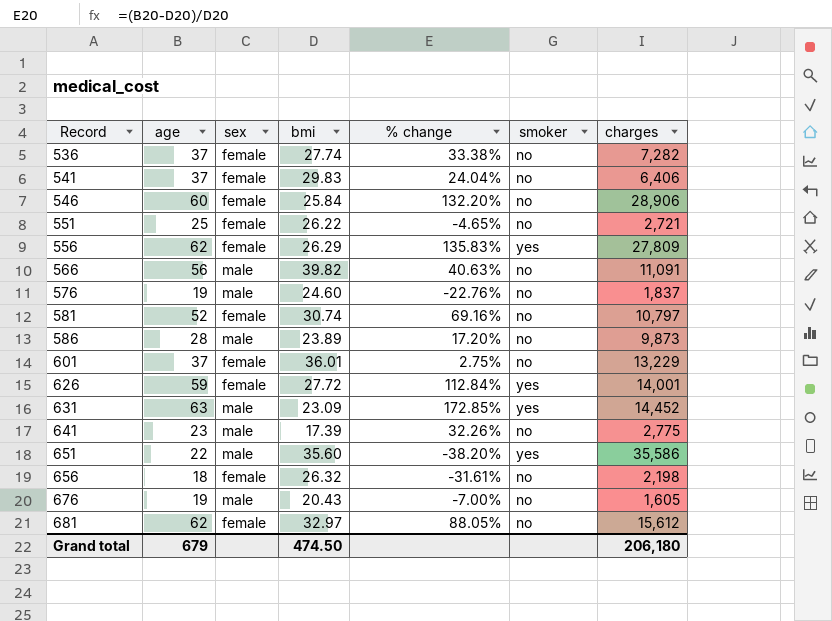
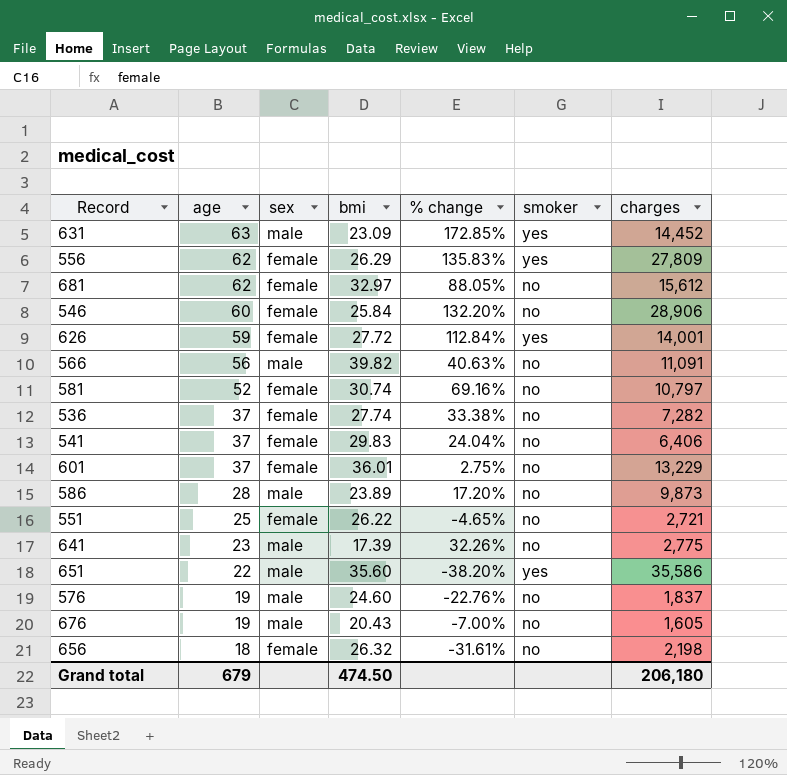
row order: Record ascending -> age descending

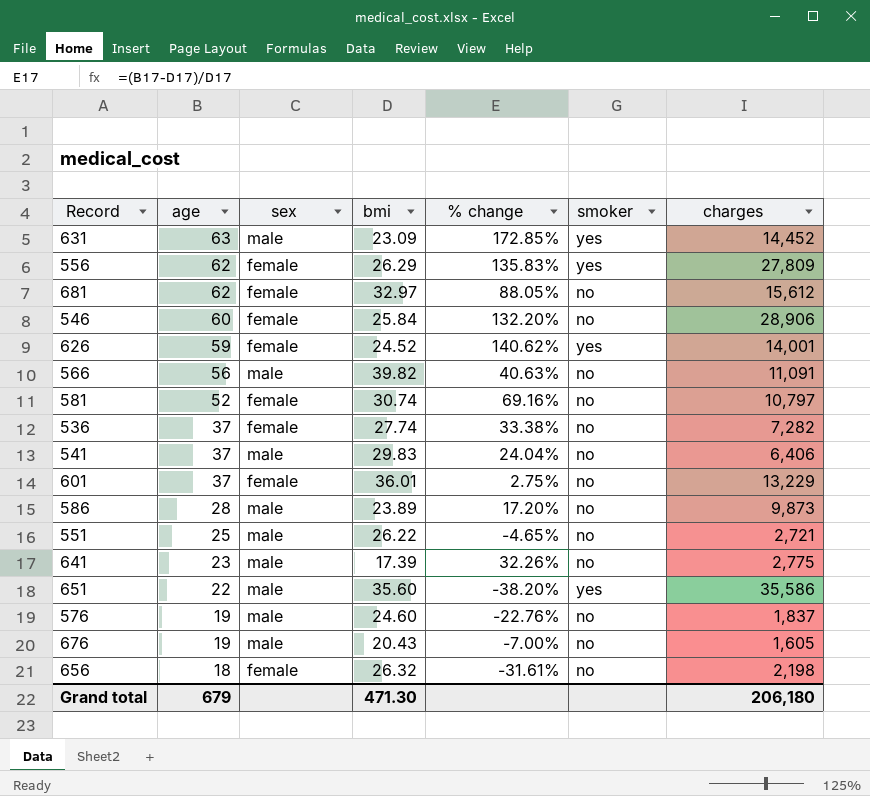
626 | bmi: 27.72 -> 24.52
626 | % change: 112.84% -> 140.62%
541 | sex: female -> male
551 | sex: female -> male
Grand total | bmi: 474.50 -> 471.30

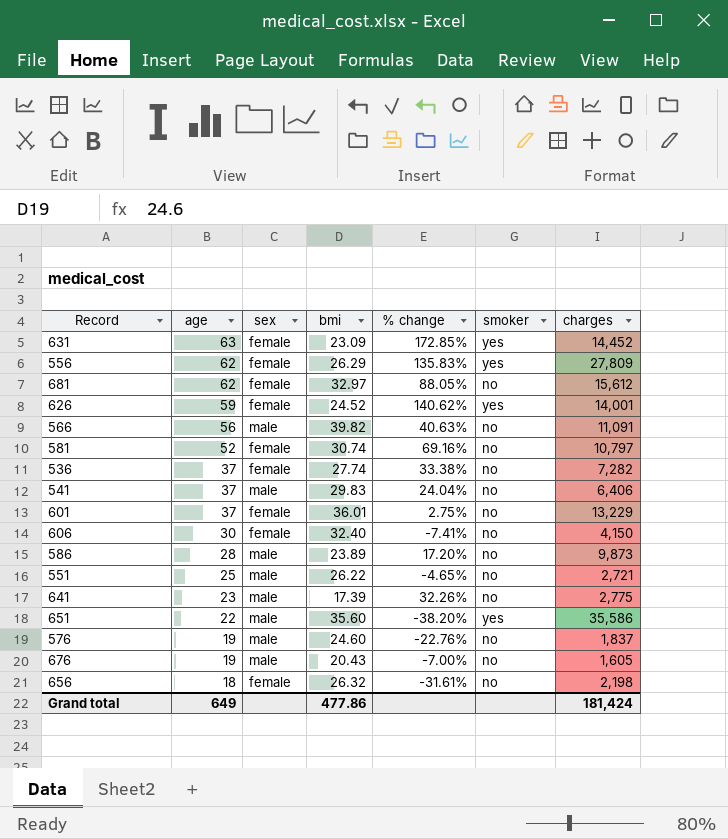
row 546: 60 | female | 25.84 | 132.20% | no | 28,906 -> none
631 | sex: male -> female
row 606: none -> 30 | female | 32.40 | -7.41% | no | 4,150
Grand total | age: 679 -> 649
Grand total | bmi: 471.30 -> 477.86
Grand total | charges: 206,180 -> 181,424

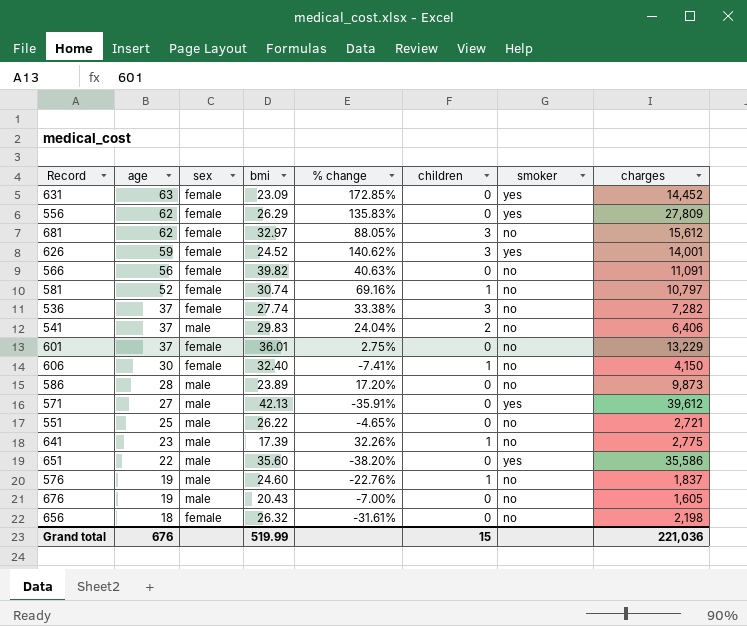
column children | position: none -> 6
566 | sex: male -> female
row 571: none -> 27 | male | 42.13 | -35.91% | 0 | yes | 39,612
Grand total | age: 649 -> 676
Grand total | bmi: 477.86 -> 519.99
Grand total | charges: 181,424 -> 221,036

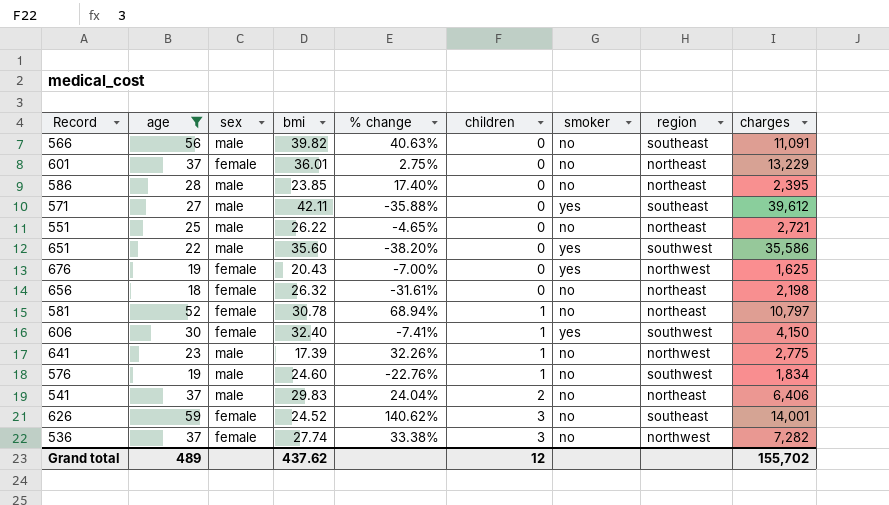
filter: none -> age <= 59
row order: age descending -> children ascending
column region | position: none -> 8
566 | sex: female -> male
586 | bmi: 23.89 -> 23.85
586 | % change: 17.20% -> 17.40%
586 | charges: 9,873 -> 2,395
571 | bmi: 42.13 -> 42.11
571 | % change: -35.91% -> -35.88%
676 | sex: male -> female
676 | smoker: no -> yes
676 | charges: 1,605 -> 1,625
581 | bmi: 30.74 -> 30.78
581 | % change: 69.16% -> 68.94%
606 | smoker: no -> yes
576 | charges: 1,837 -> 1,834
626 | smoker: yes -> no
Grand total | age: 676 -> 489
Grand total | bmi: 519.99 -> 437.62
Grand total | children: 15 -> 12
Grand total | charges: 221,036 -> 155,702

